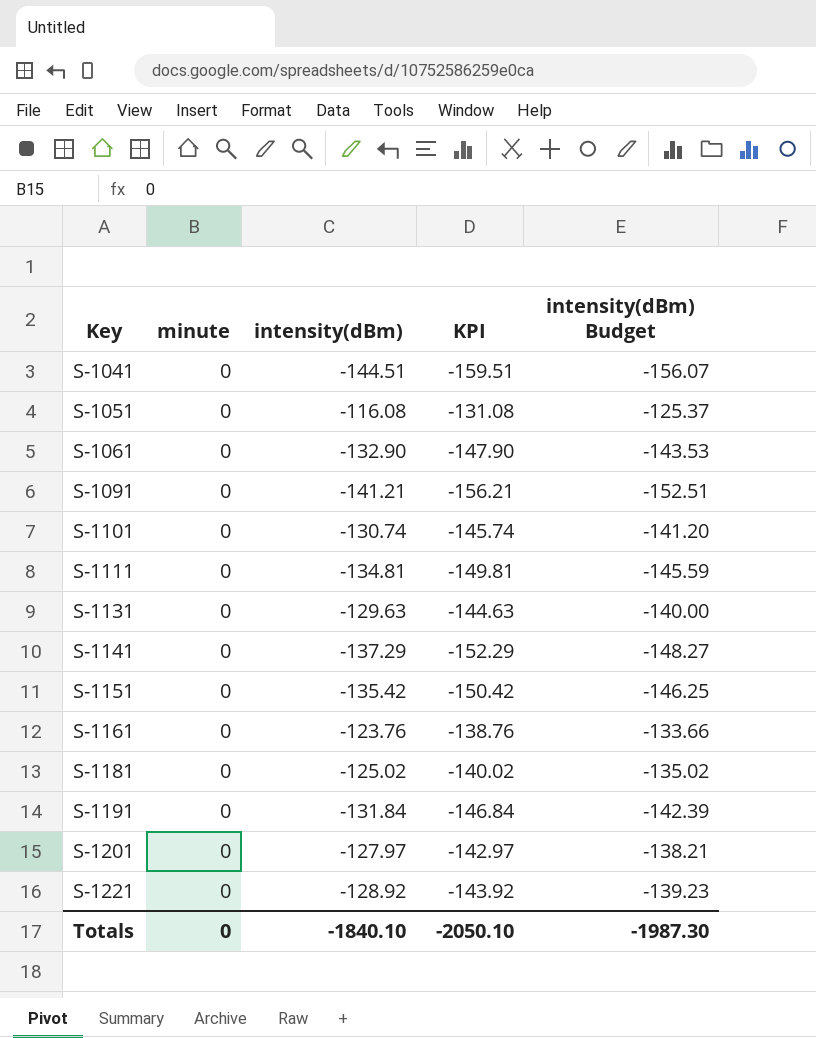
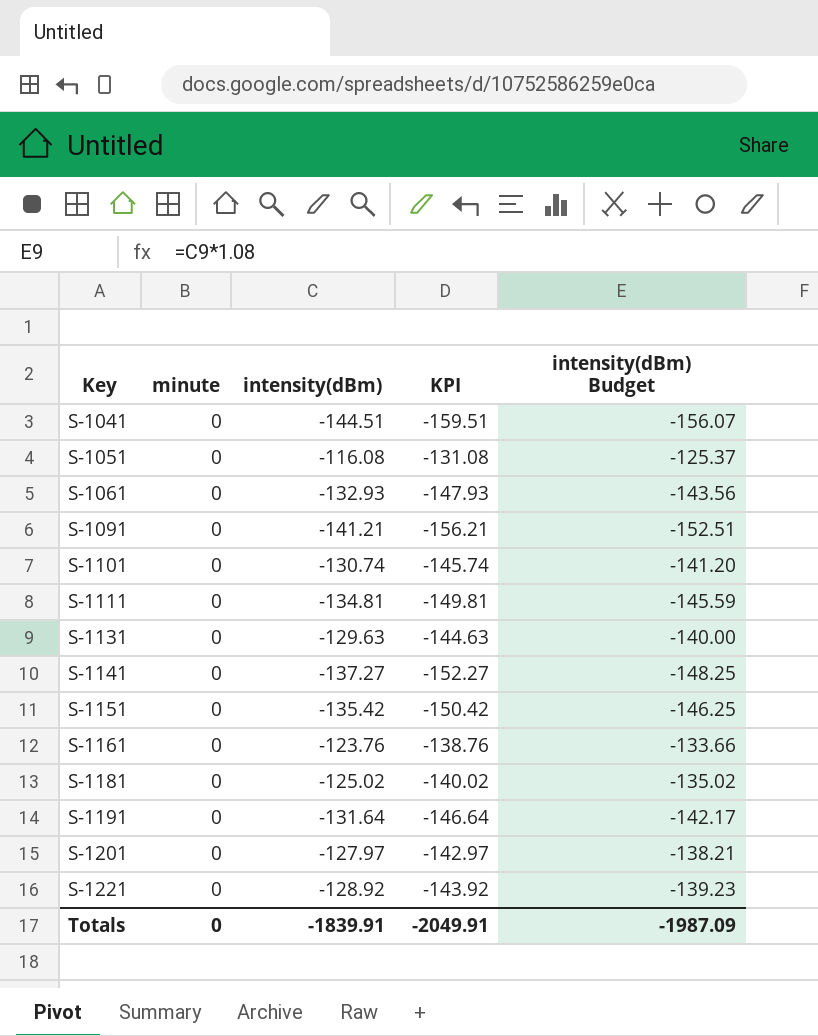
S-1061 | intensity(dBm): -132.90 -> -132.93
S-1061 | KPI: -147.90 -> -147.93
S-1061 | intensity(dBm) Budget: -143.53 -> -143.56
S-1141 | intensity(dBm): -137.29 -> -137.27
S-1141 | KPI: -152.29 -> -152.27
S-1141 | intensity(dBm) Budget: -148.27 -> -148.25
S-1191 | intensity(dBm): -131.84 -> -131.64
S-1191 | KPI: -146.84 -> -146.64
S-1191 | intensity(dBm) Budget: -142.39 -> -142.17
Totals | intensity(dBm): -1840.10 -> -1839.91
Totals | KPI: -2050.10 -> -2049.91
Totals | intensity(dBm) Budget: -1987.30 -> -1987.09

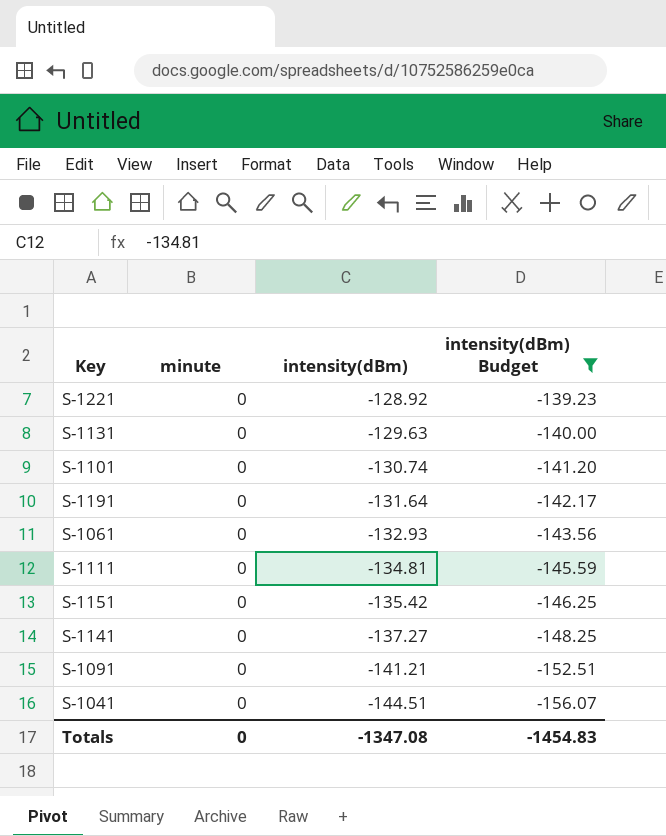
filter: none -> intensity(dBm) Budget <= -139.23
row order: Key ascending -> intensity(dBm) descending
column KPI | formula: [intensity(dBm)] - 15 -> none
Totals | intensity(dBm): -1839.91 -> -1347.08
Totals | intensity(dBm) Budget: -1987.09 -> -1454.83

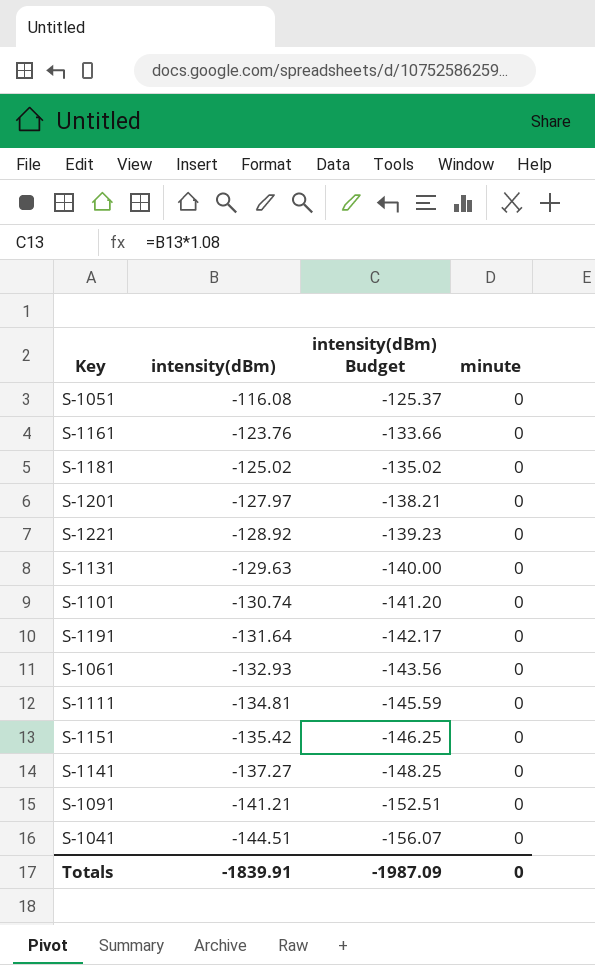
filter: intensity(dBm) Budget <= -139.23 -> none
column minute | position: 2 -> 4
Totals | intensity(dBm): -1347.08 -> -1839.91
Totals | intensity(dBm) Budget: -1454.83 -> -1987.09

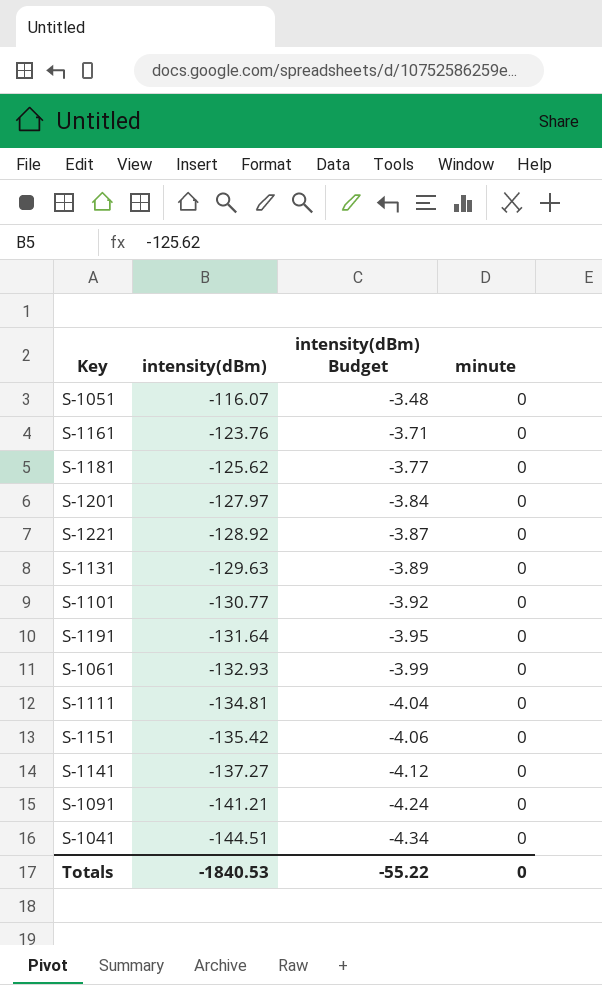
column intensity(dBm) Budget | formula: [intensity(dBm)] * 1.08 -> [intensity(dBm)] * 0.03
S-1051 | intensity(dBm): -116.08 -> -116.07
S-1181 | intensity(dBm): -125.02 -> -125.62
S-1101 | intensity(dBm): -130.74 -> -130.77
Totals | intensity(dBm): -1839.91 -> -1840.53
Totals | intensity(dBm) Budget: -1987.09 -> -55.22

